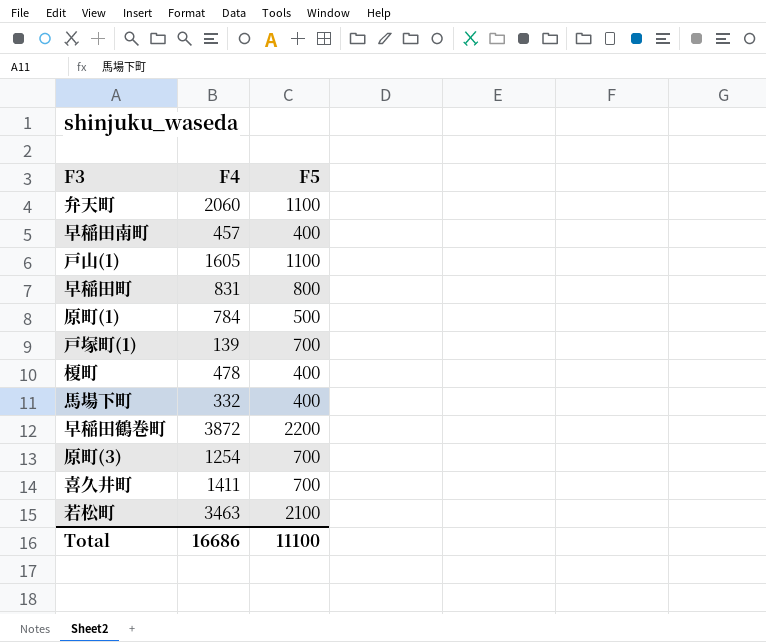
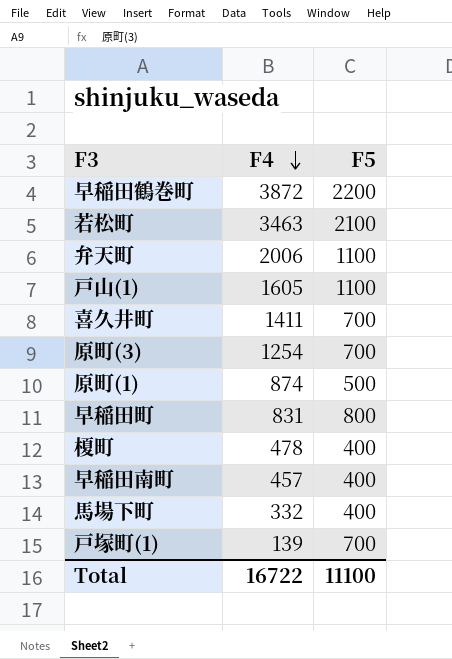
row order: none -> F4 descending
弁天町 | F4: 2060 -> 2006
原町(1) | F4: 784 -> 874
Total | F4: 16686 -> 16722

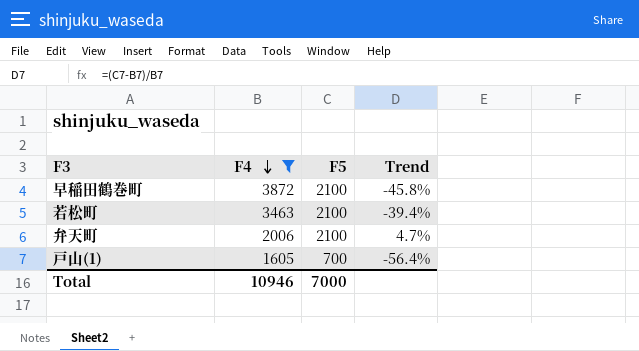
filter: none -> F4 >= 1605
column Trend | formula: none -> ([F5] - [F4]) / [F4]
早稲田鶴巻町 | F5: 2200 -> 2100
弁天町 | F5: 1100 -> 2100
戸山(1) | F5: 1100 -> 700
Total | F4: 16722 -> 10946
Total | F5: 11100 -> 7000

